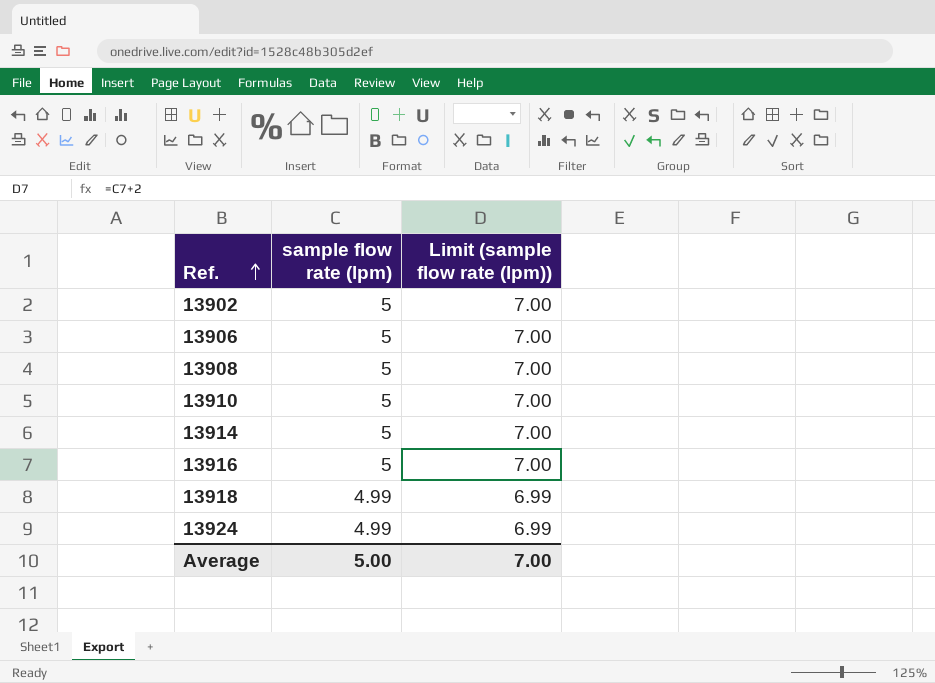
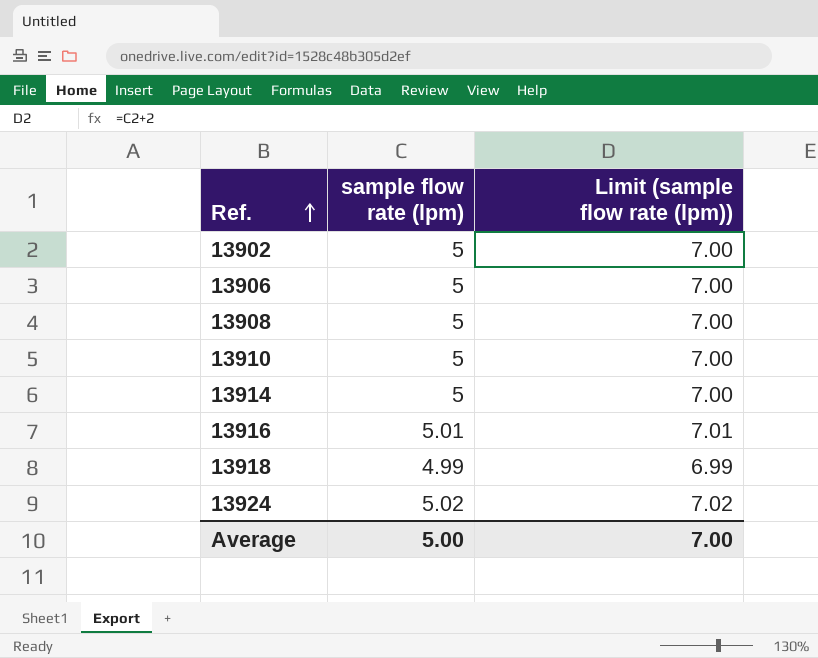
13916 | sample flow rate (lpm): 5 -> 5.01
13916 | Limit (sample flow rate (lpm)): 7.00 -> 7.01
13924 | sample flow rate (lpm): 4.99 -> 5.02
13924 | Limit (sample flow rate (lpm)): 6.99 -> 7.02

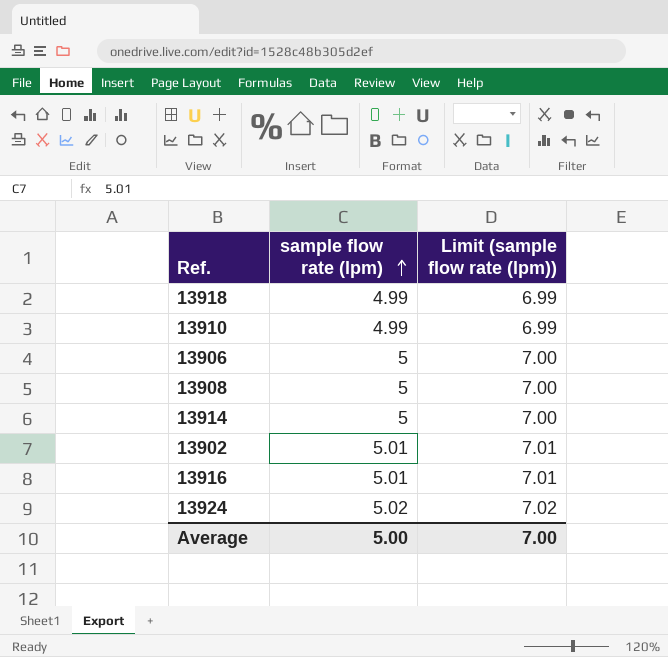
row order: Ref. ascending -> sample flow rate (lpm) ascending
13910 | sample flow rate (lpm): 5 -> 4.99
13910 | Limit (sample flow rate (lpm)): 7.00 -> 6.99
13902 | sample flow rate (lpm): 5 -> 5.01
13902 | Limit (sample flow rate (lpm)): 7.00 -> 7.01

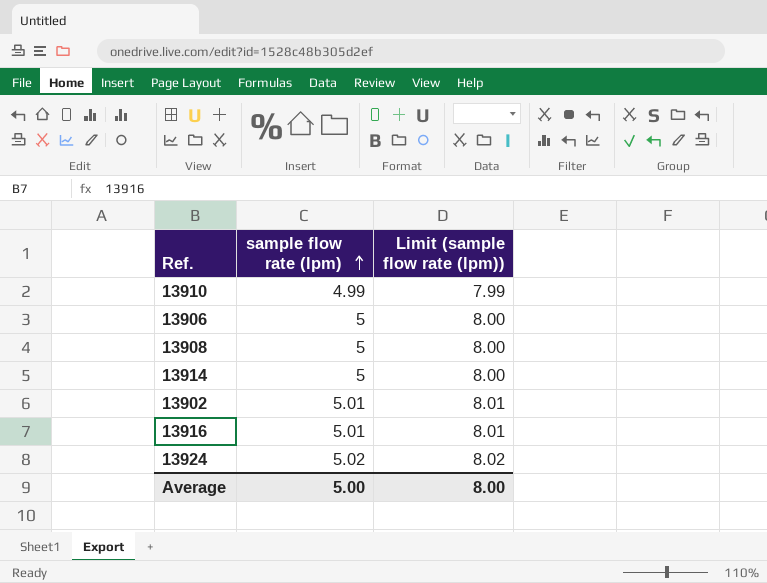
column Limit (sample flow rate (lpm)) | formula: [sample flow rate (lpm)] + 2 -> [sample flow rate (lpm)] + 3
row 13918: 4.99 | 6.99 -> none
Average | Limit (sample flow rate (lpm)): 7.00 -> 8.00

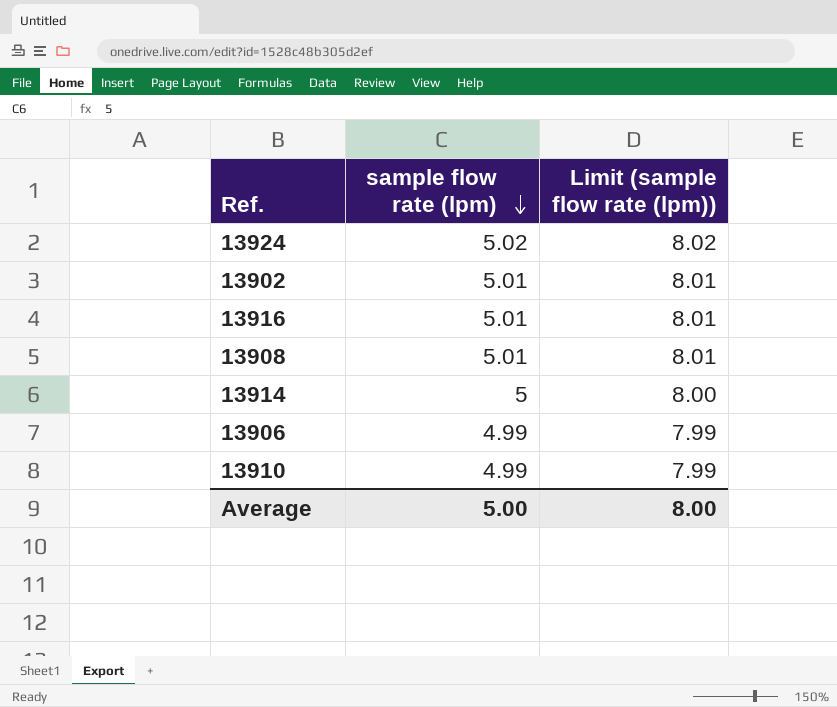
row order: sample flow rate (lpm) ascending -> sample flow rate (lpm) descending
13908 | sample flow rate (lpm): 5 -> 5.01
13908 | Limit (sample flow rate (lpm)): 8.00 -> 8.01
13906 | sample flow rate (lpm): 5 -> 4.99
13906 | Limit (sample flow rate (lpm)): 8.00 -> 7.99

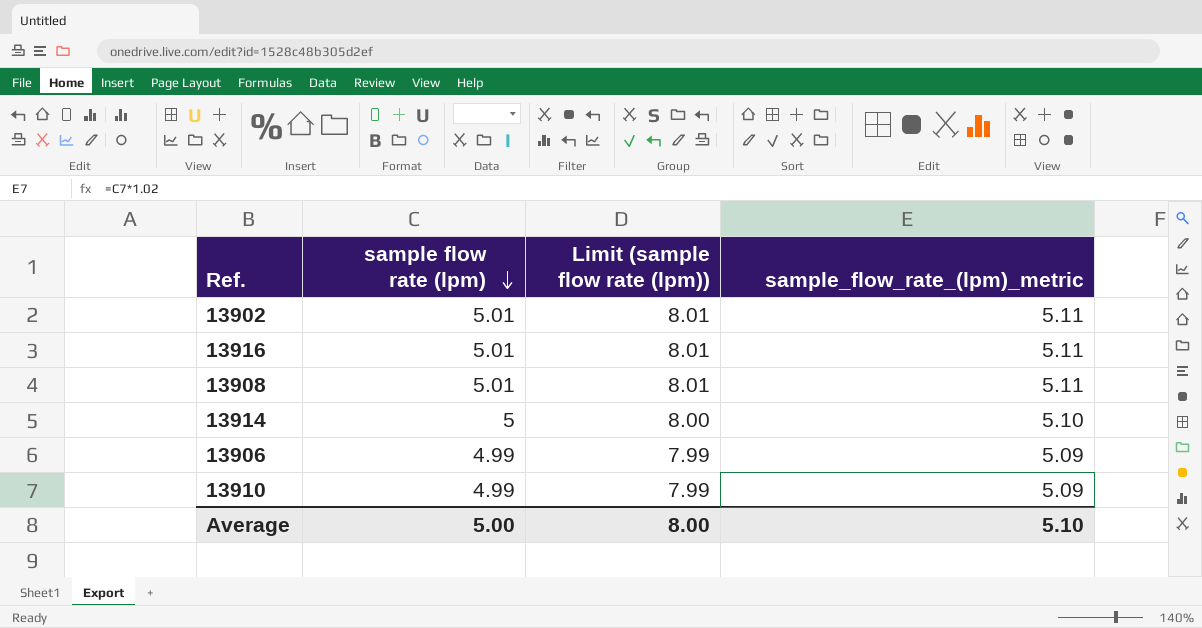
column sample_flow_rate_(lpm)_metric | formula: none -> [sample flow rate (lpm)] * 1.02
row 13924: 5.02 | 8.02 -> none

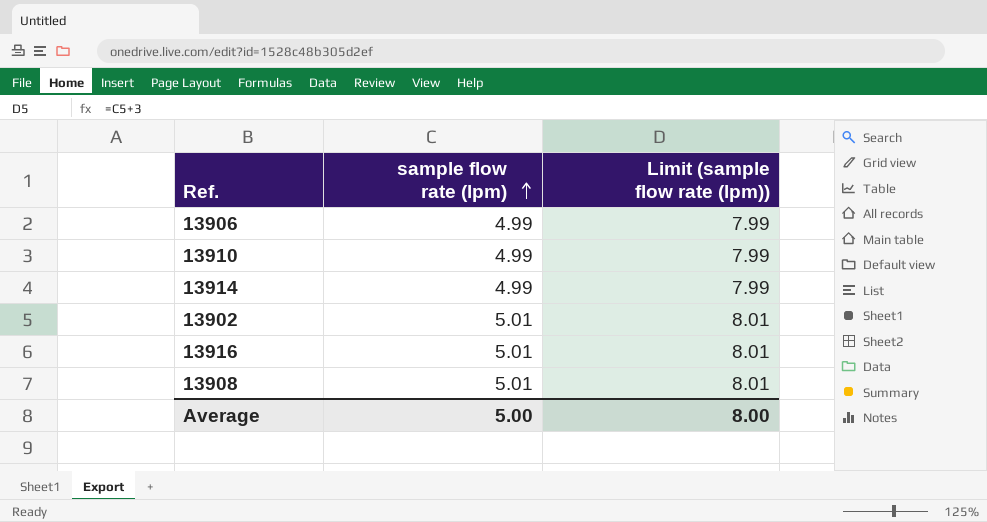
row order: sample flow rate (lpm) descending -> sample flow rate (lpm) ascending
column sample_flow_rate_(lpm)_metric | formula: [sample flow rate (lpm)] * 1.02 -> none
13914 | sample flow rate (lpm): 5 -> 4.99
13914 | Limit (sample flow rate (lpm)): 8.00 -> 7.99

